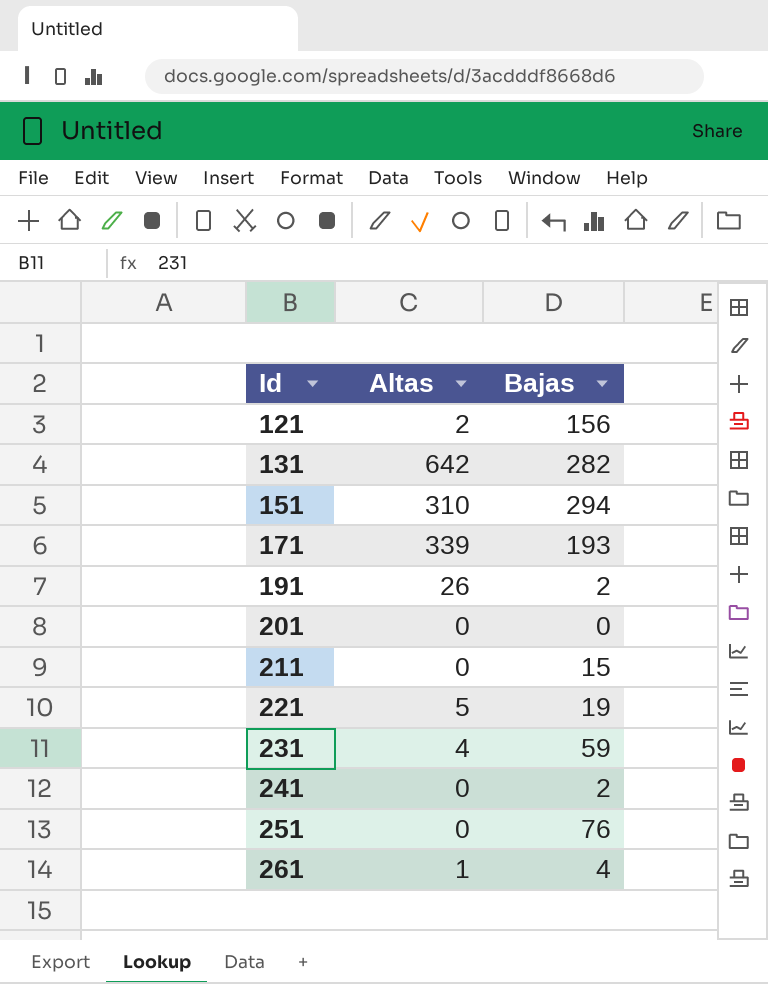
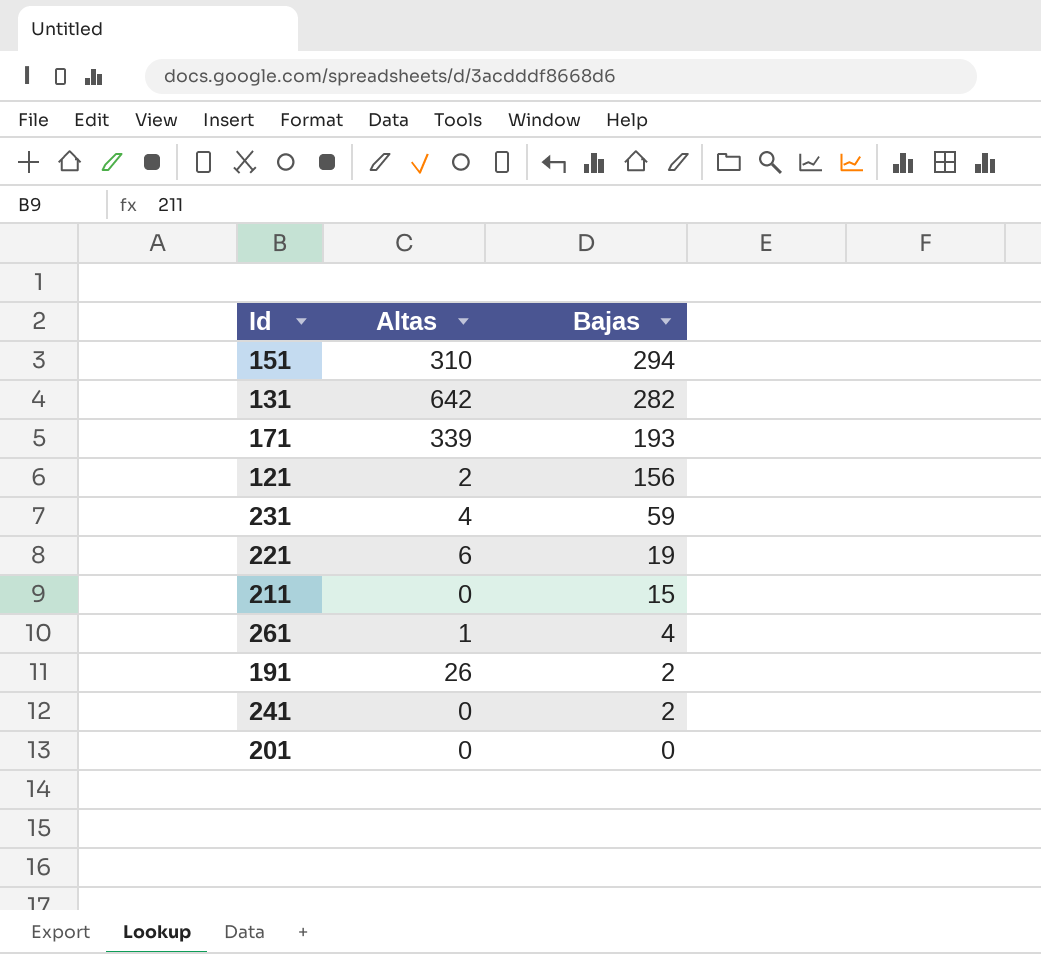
row order: Id ascending -> Bajas descending
row 251: 0 | 76 -> none
221 | Altas: 5 -> 6

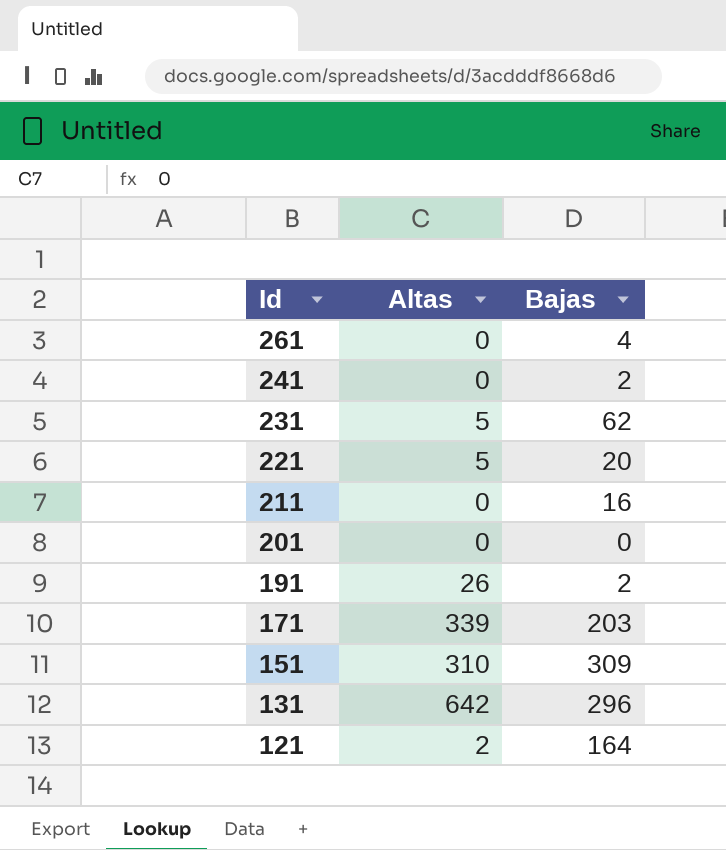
row order: Bajas descending -> Id descending
261 | Altas: 1 -> 0
231 | Altas: 4 -> 5
231 | Bajas: 59 -> 62
221 | Altas: 6 -> 5
221 | Bajas: 19 -> 20
211 | Bajas: 15 -> 16
171 | Bajas: 193 -> 203
151 | Bajas: 294 -> 309
131 | Bajas: 282 -> 296
121 | Bajas: 156 -> 164

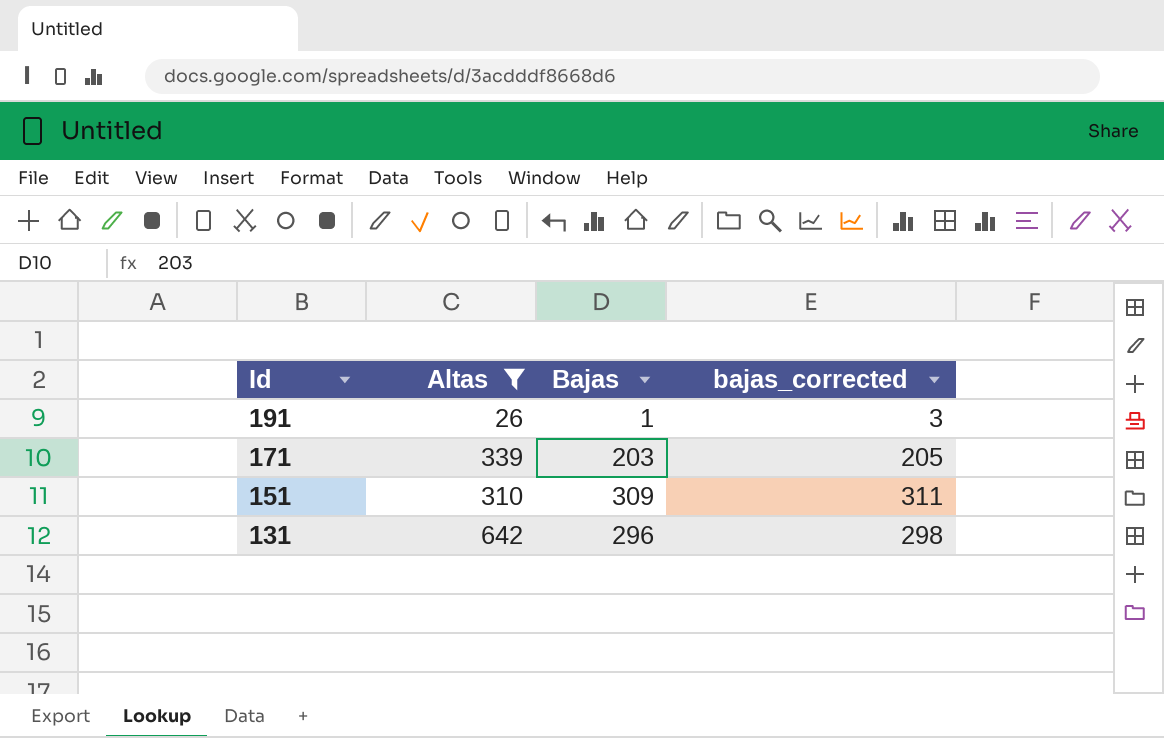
filter: none -> Altas >= 26
column bajas_corrected | formula: none -> [Bajas] + 2
191 | Bajas: 2 -> 1

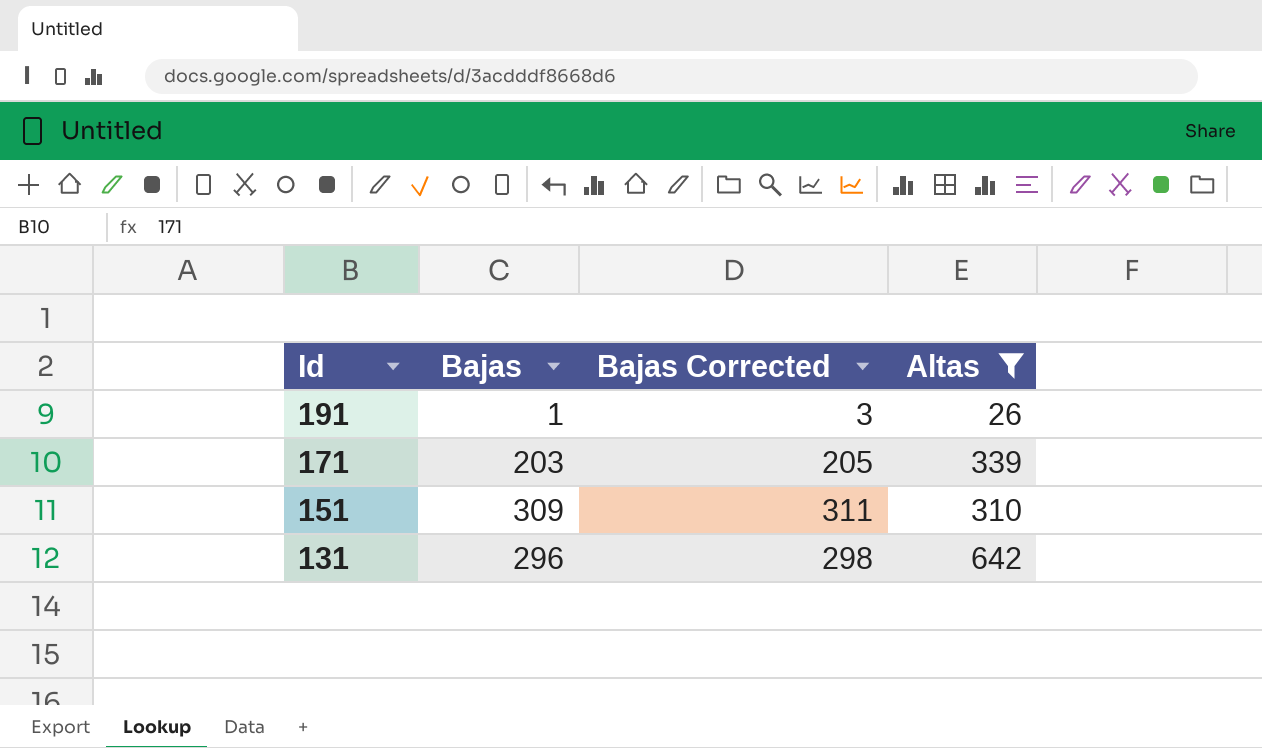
column name: bajas_corrected -> Bajas Corrected
column Altas | position: 2 -> 4

